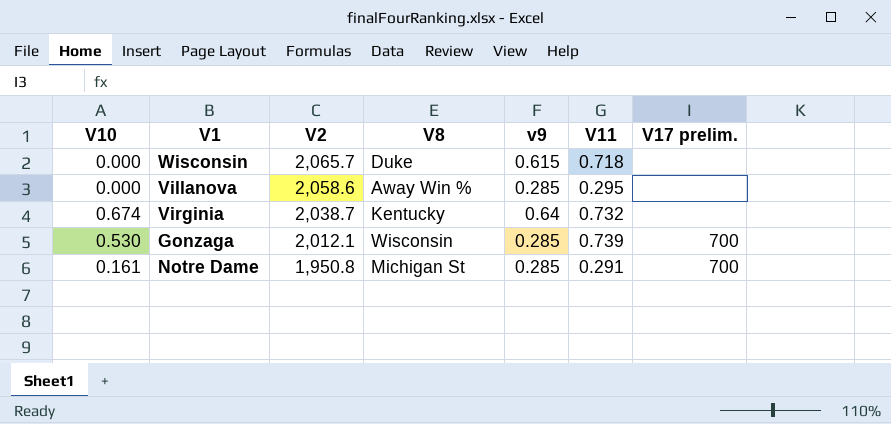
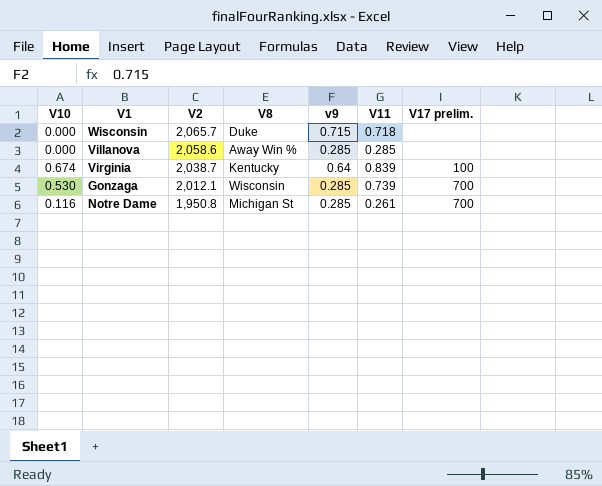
Wisconsin | v9: 0.615 -> 0.715
Villanova | V11: 0.295 -> 0.285
Virginia | V11: 0.732 -> 0.839
Virginia | V17 prelim.: none -> 100
Notre Dame | V10: 0.161 -> 0.116
Notre Dame | V11: 0.291 -> 0.261

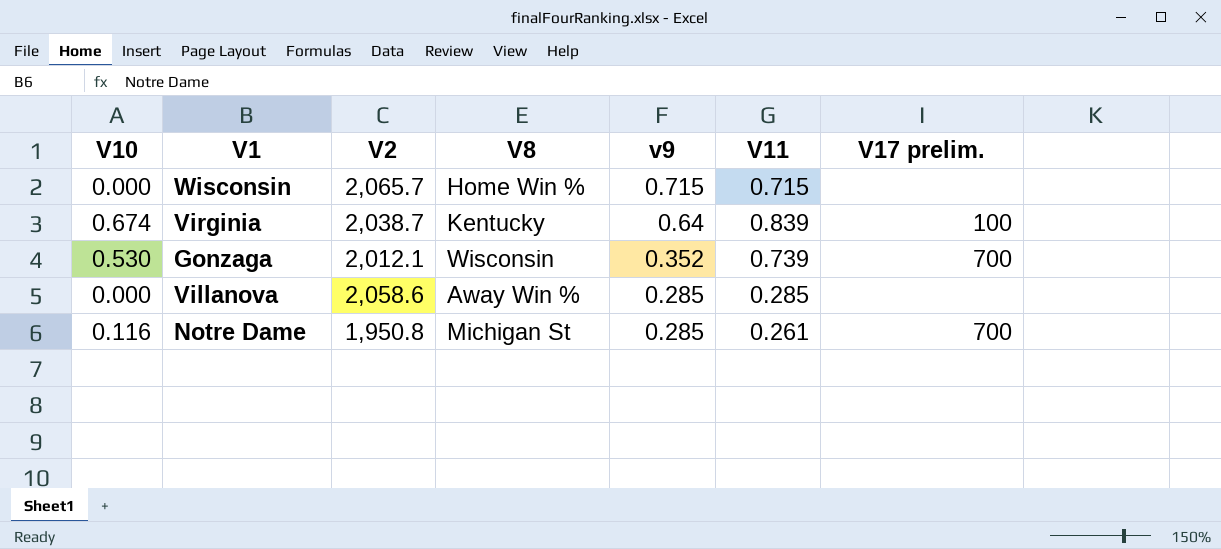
row order: V2 descending -> v9 descending
Wisconsin | V8: Duke -> Home Win %
Wisconsin | V11: 0.718 -> 0.715
Gonzaga | v9: 0.285 -> 0.352

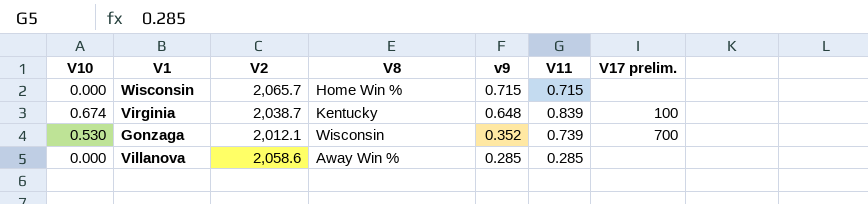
row Notre Dame: 0.116 | 1,950.8 | Michigan St | 0.285 | 0.261 | 700 -> none
Virginia | v9: 0.64 -> 0.648

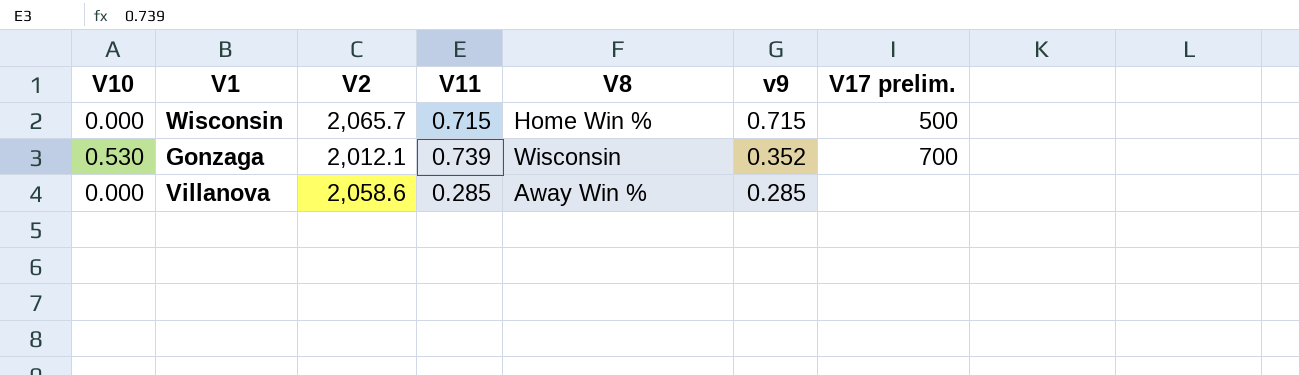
column V11 | position: 6 -> 4
row Virginia: 0.674 | 2,038.7 | Kentucky | 0.648 | 0.839 | 100 -> none
Wisconsin | V17 prelim.: none -> 500

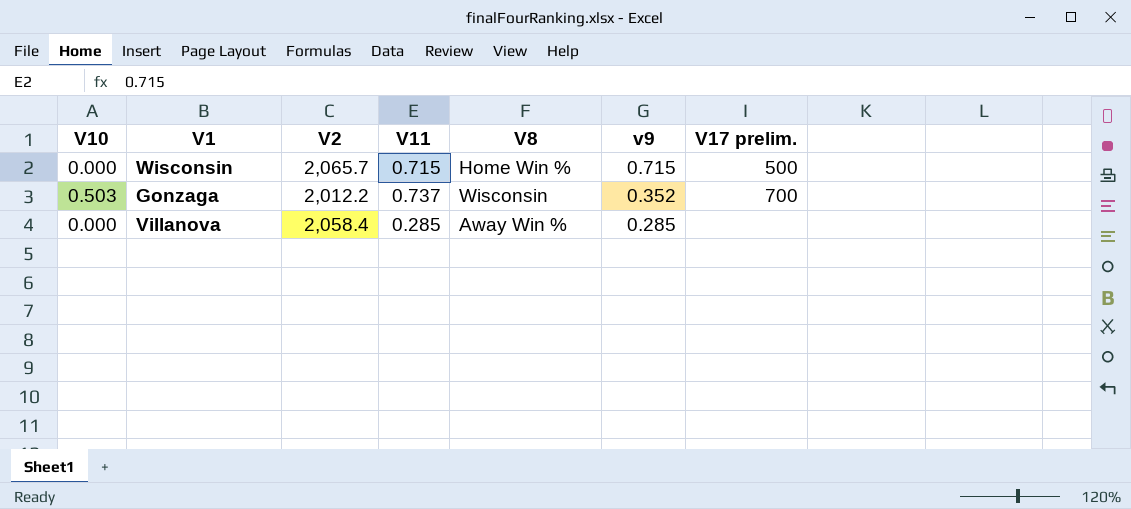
Gonzaga | V10: 0.530 -> 0.503
Gonzaga | V2: 2,012.1 -> 2,012.2
Gonzaga | V11: 0.739 -> 0.737
Villanova | V2: 2,058.6 -> 2,058.4

